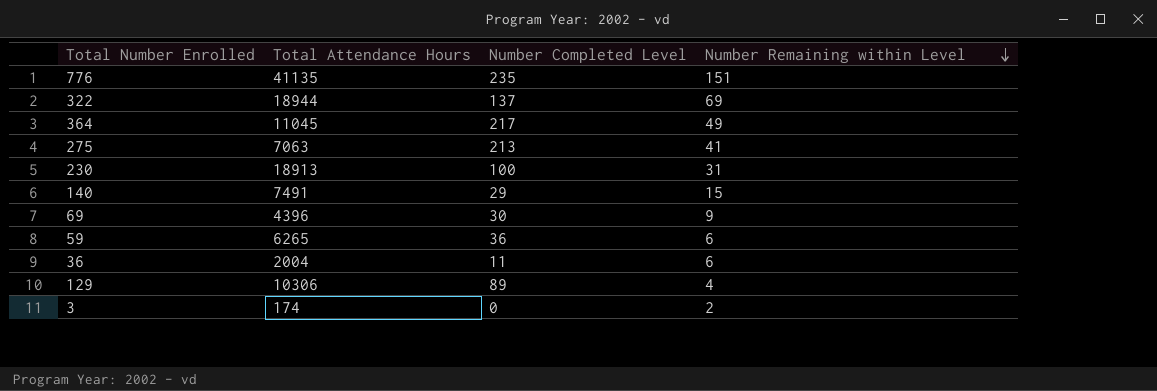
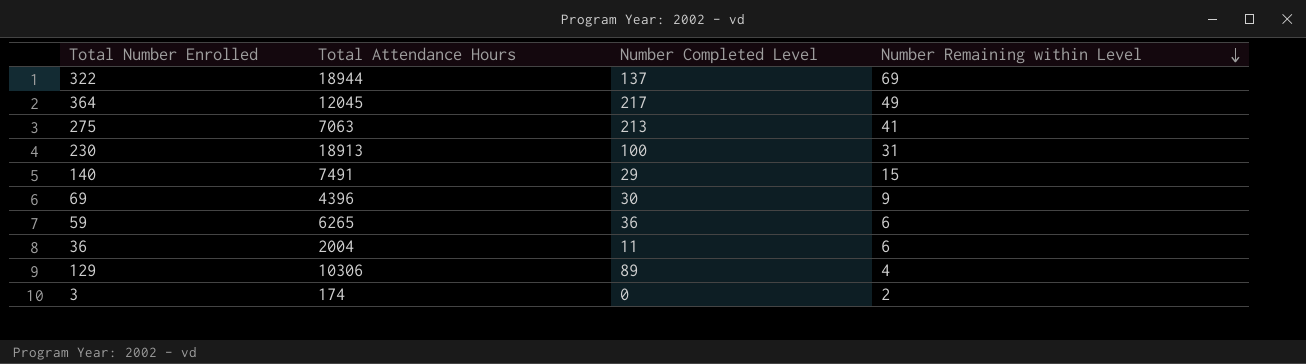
row 776: 41135 | 235 | 151 -> none
364 | Total Attendance Hours: 11045 -> 12045

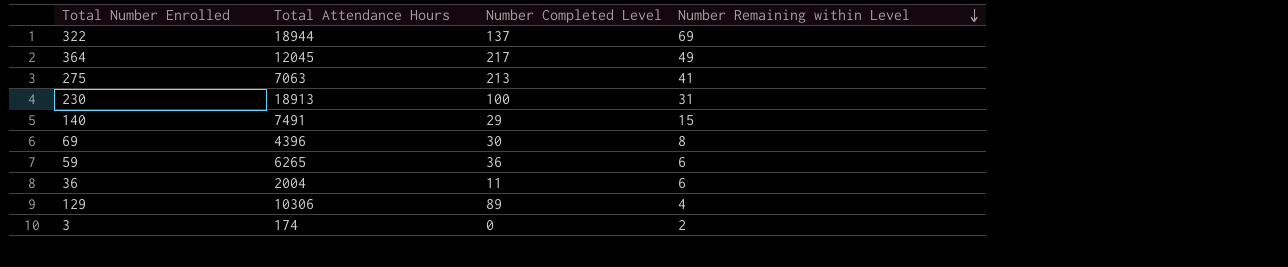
69 | Number Remaining within Level: 9 -> 8

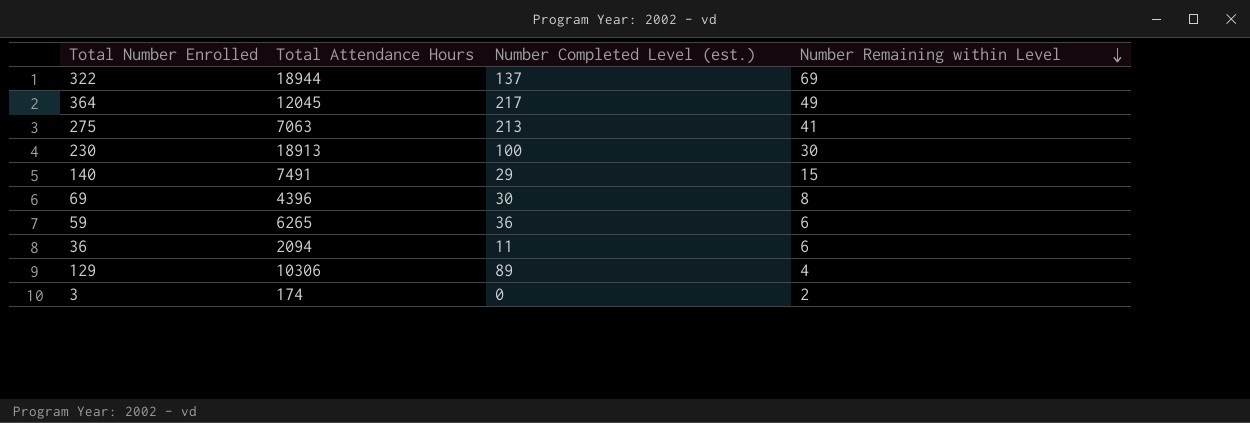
column name: Number Completed Level -> Number Completed Level (est.)
230 | Number Remaining within Level: 31 -> 30
36 | Total Attendance Hours: 2004 -> 2094

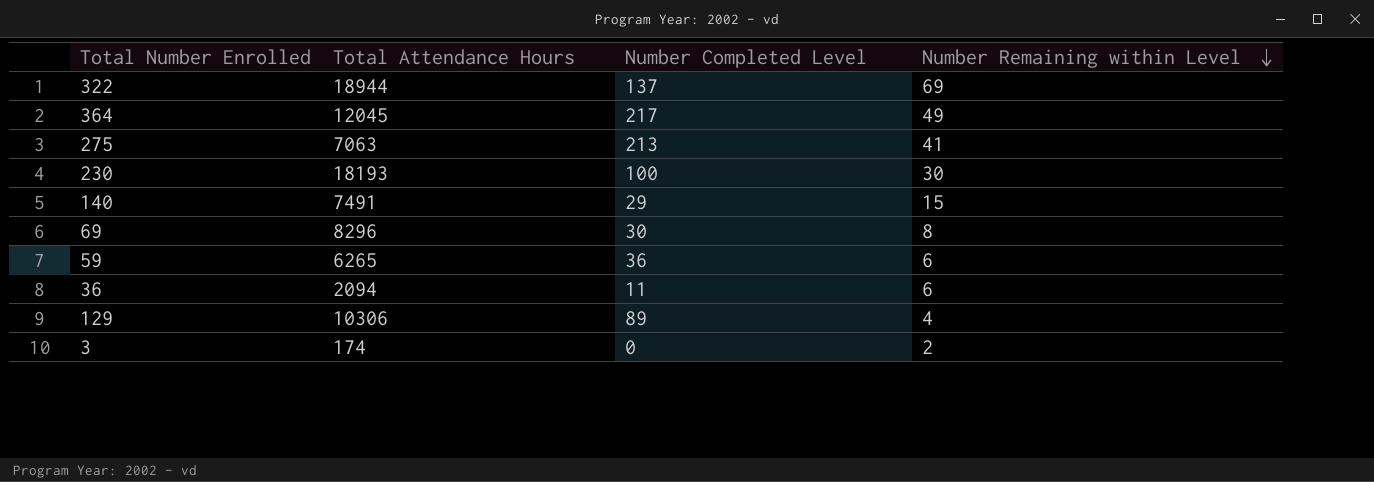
column name: Number Completed Level (est.) -> Number Completed Level
230 | Total Attendance Hours: 18913 -> 18193
69 | Total Attendance Hours: 4396 -> 8296

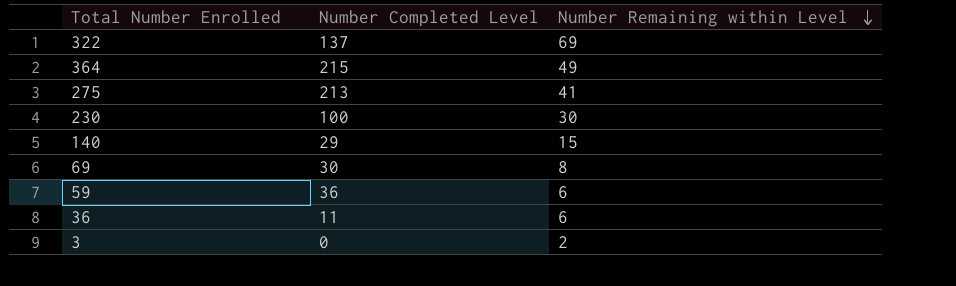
column Total Attendance Hours | position: 2 -> none
row 129: 10306 | 89 | 4 -> none
364 | Number Completed Level: 217 -> 215

